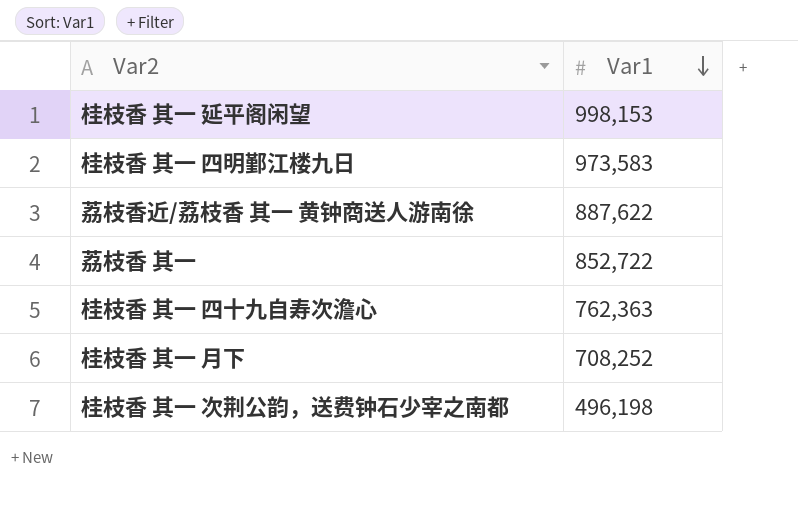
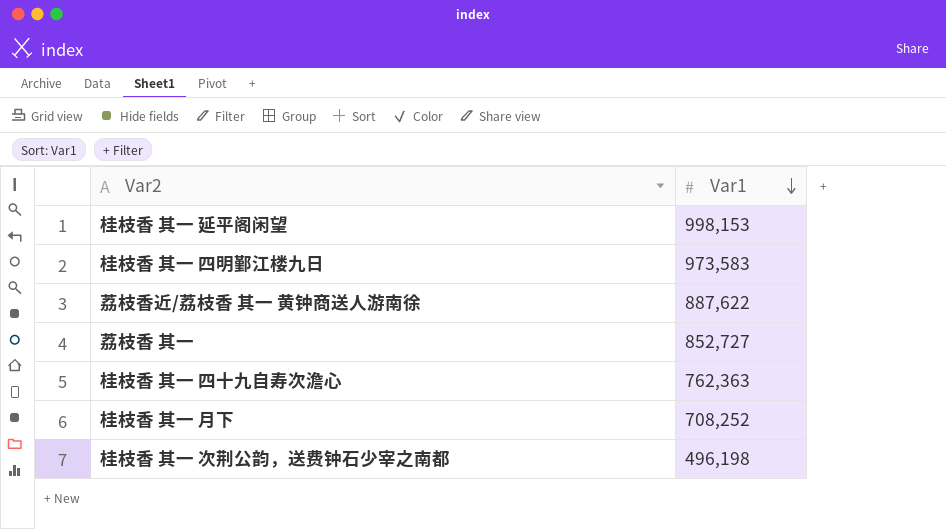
荔枝香 其一 | Var1: 852,722 -> 852,727

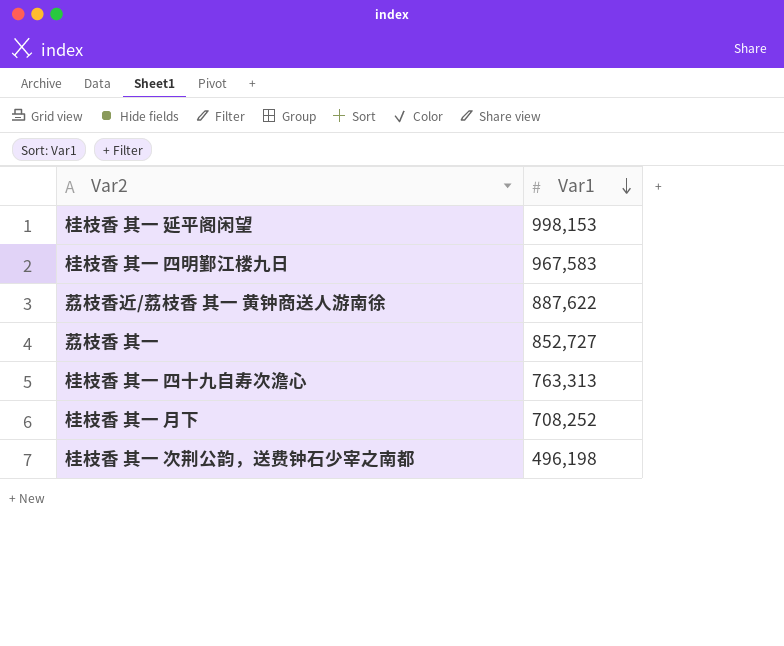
桂枝香 其一 四明鄞江楼九日 | Var1: 973,583 -> 967,583
桂枝香 其一 四十九自寿次澹心 | Var1: 762,363 -> 763,313

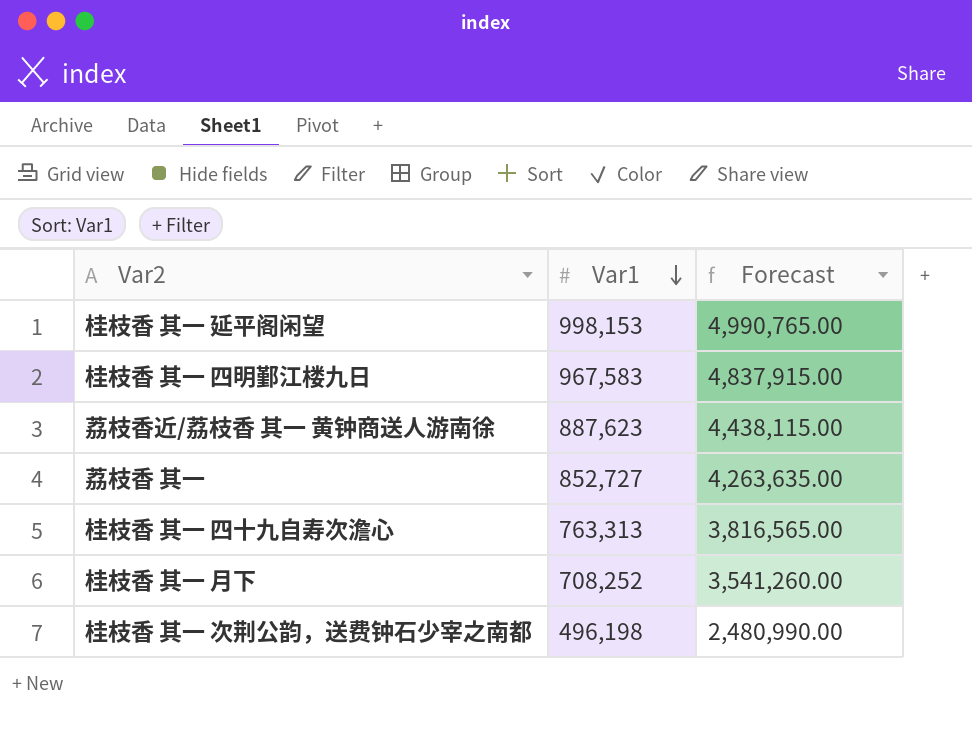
column Forecast | formula: none -> [Var1] * 5
荔枝香近/荔枝香 其一 黄钟商送人游南徐 | Var1: 887,622 -> 887,623

